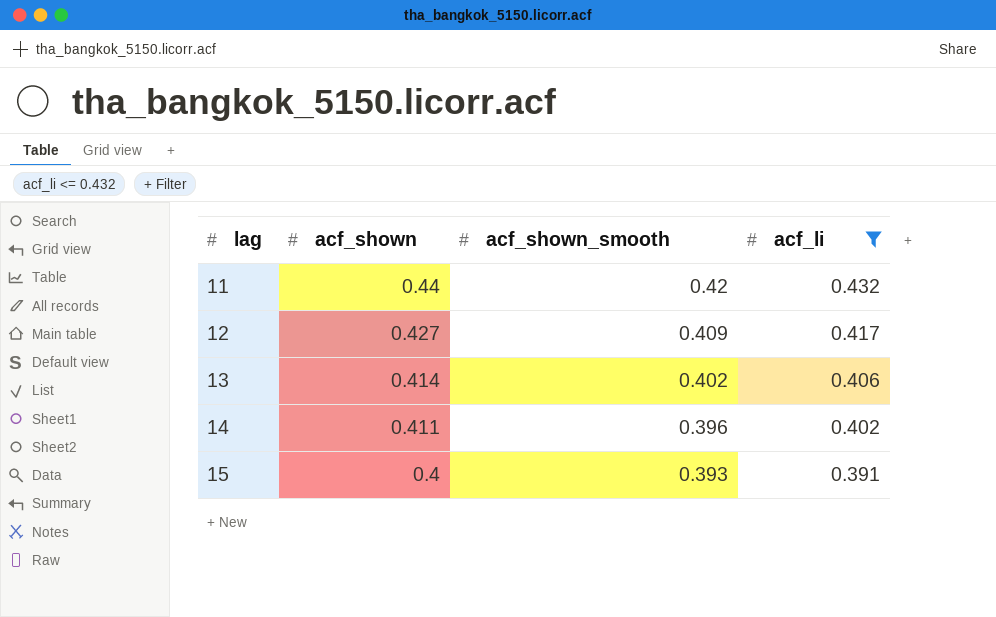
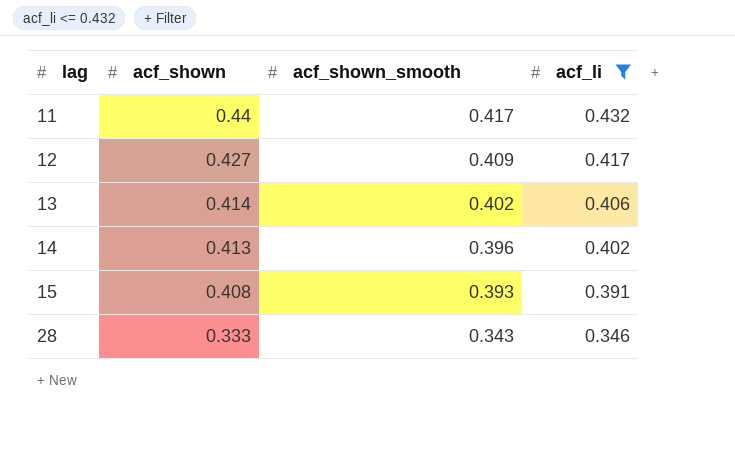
11 | acf_shown_smooth: 0.42 -> 0.417
14 | acf_shown: 0.411 -> 0.413
15 | acf_shown: 0.4 -> 0.408
row 28: none -> 0.333 | 0.343 | 0.346

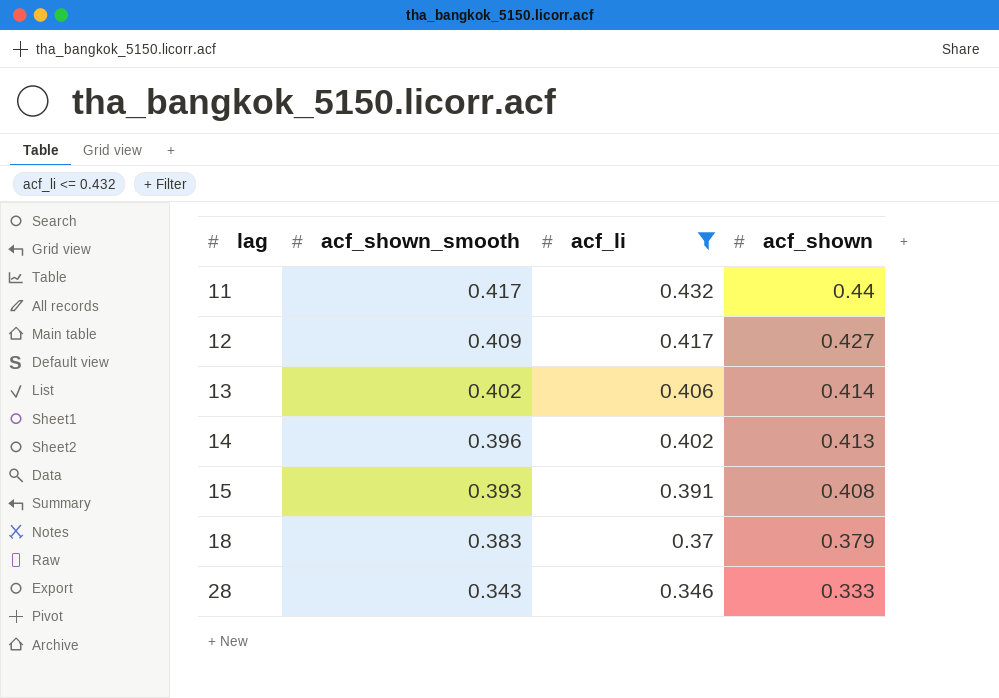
column acf_shown | position: 2 -> 4
row 18: none -> 0.383 | 0.37 | 0.379

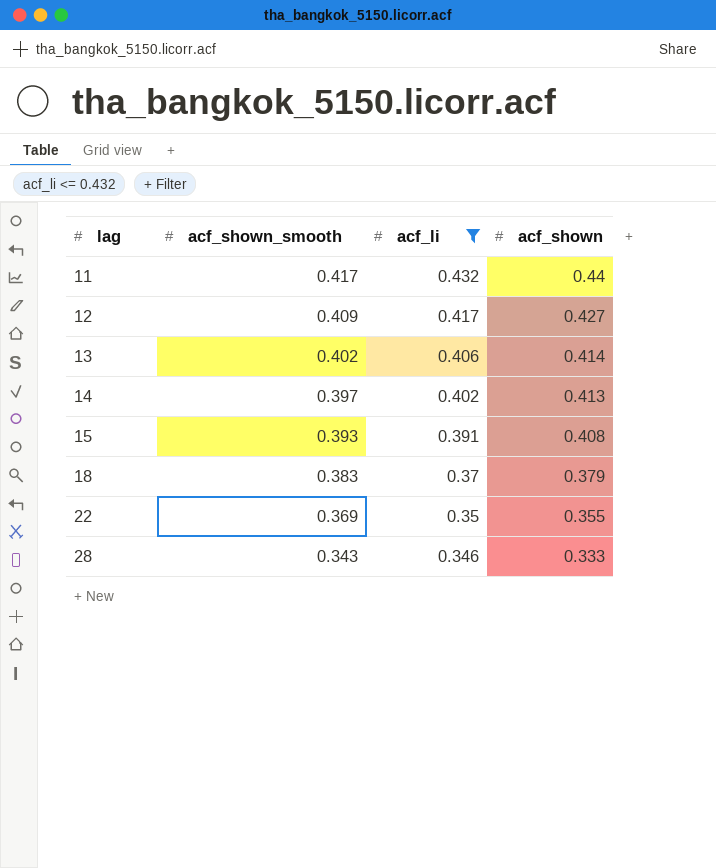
14 | acf_shown_smooth: 0.396 -> 0.397
row 22: none -> 0.369 | 0.35 | 0.355

